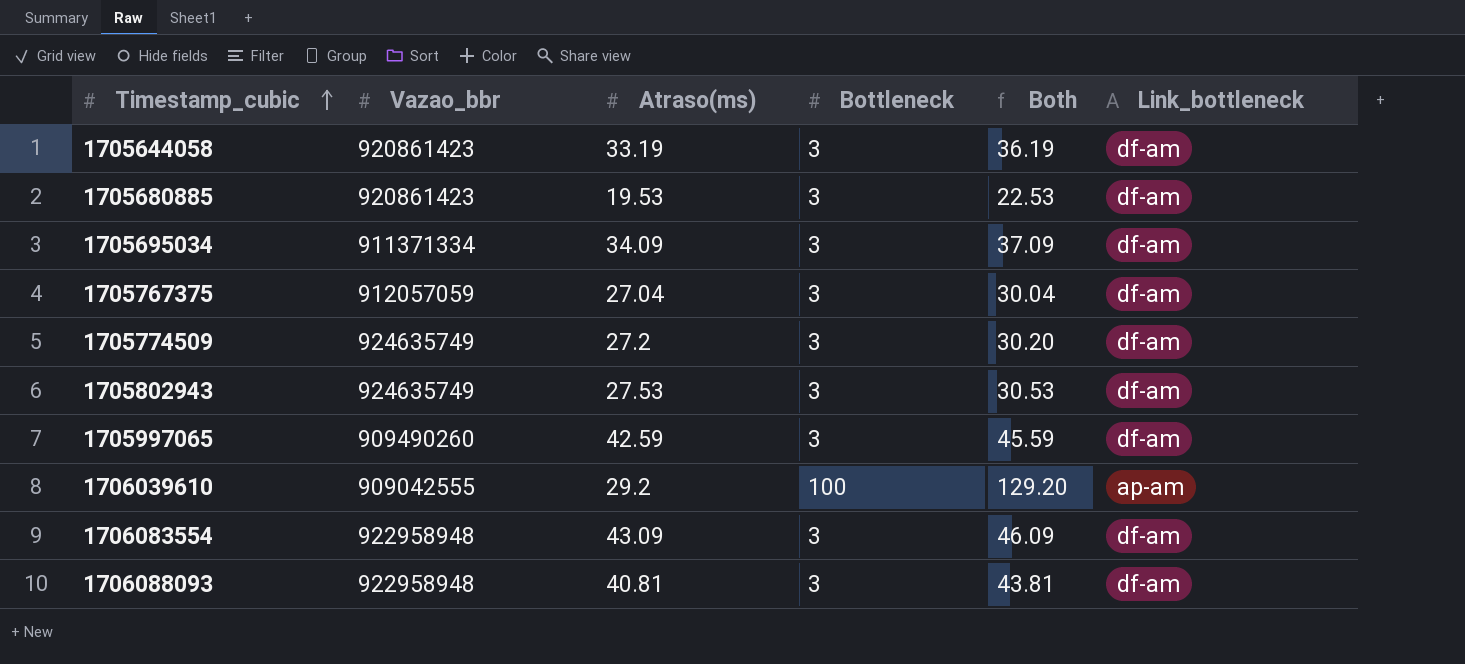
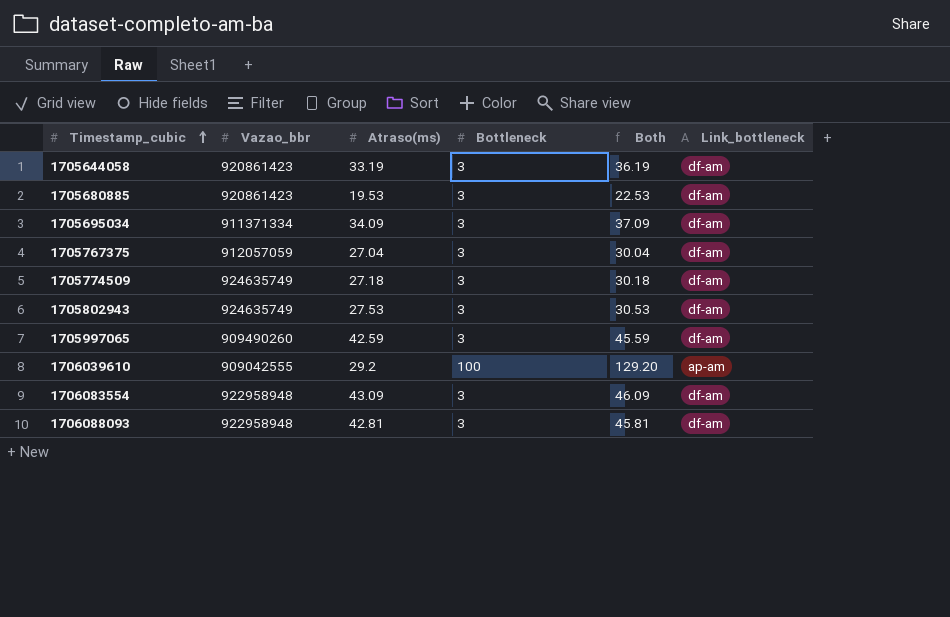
1705774509 | Atraso(ms): 27.2 -> 27.18
1705774509 | Both: 30.20 -> 30.18
1706088093 | Atraso(ms): 40.81 -> 42.81
1706088093 | Both: 43.81 -> 45.81

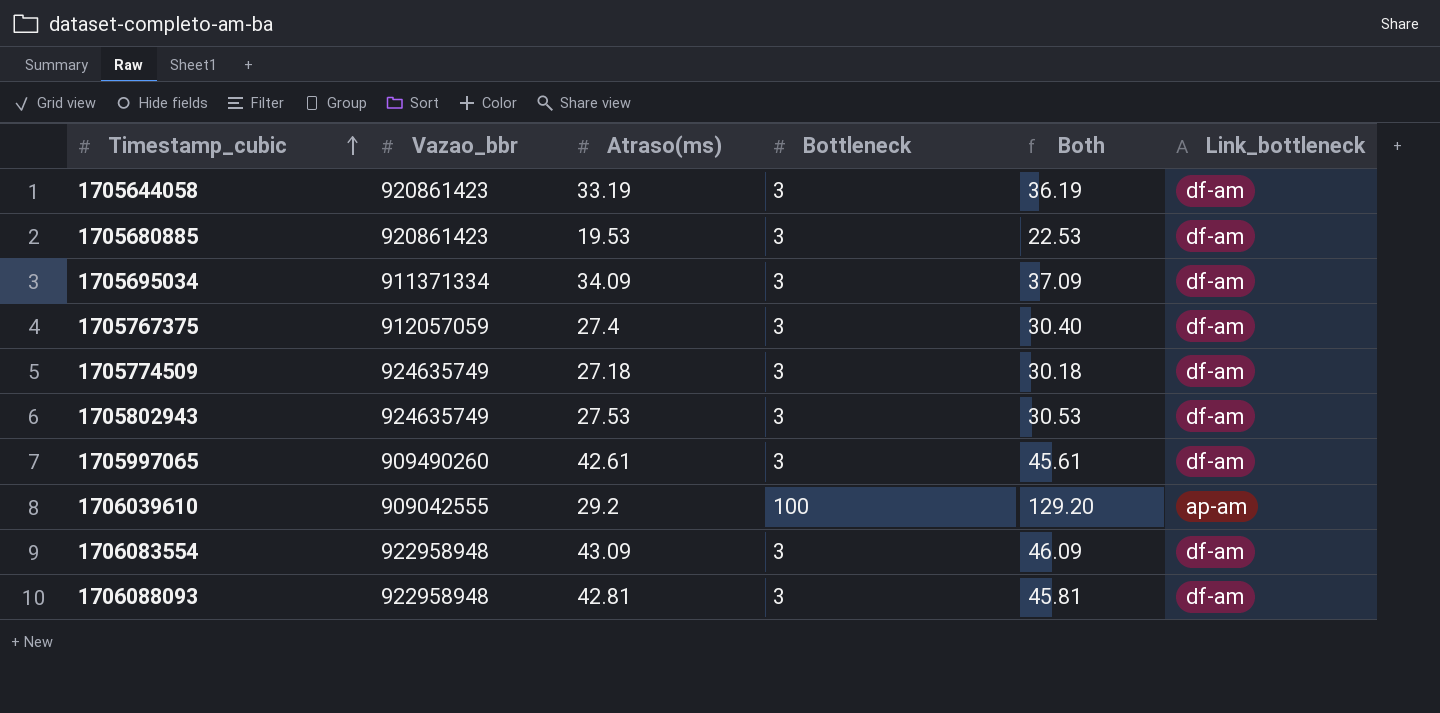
1705767375 | Atraso(ms): 27.04 -> 27.4
1705767375 | Both: 30.04 -> 30.40
1705997065 | Atraso(ms): 42.59 -> 42.61
1705997065 | Both: 45.59 -> 45.61

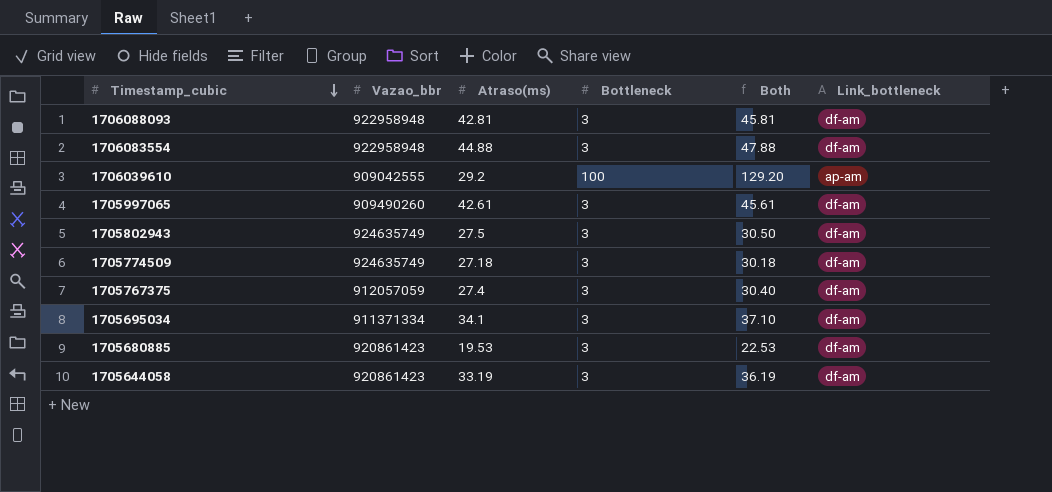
row order: Timestamp_cubic ascending -> Timestamp_cubic descending
1706083554 | Atraso(ms): 43.09 -> 44.88
1706083554 | Both: 46.09 -> 47.88
1705802943 | Atraso(ms): 27.53 -> 27.5
1705802943 | Both: 30.53 -> 30.50
1705695034 | Atraso(ms): 34.09 -> 34.1
1705695034 | Both: 37.09 -> 37.10

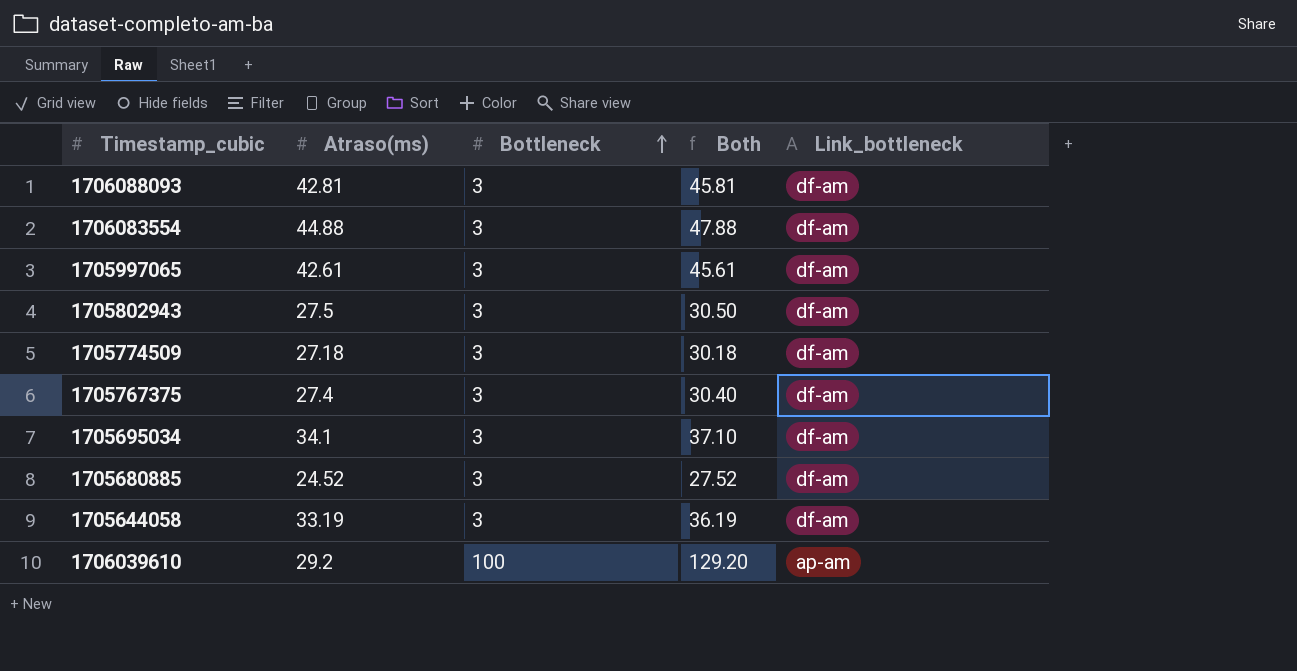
row order: Timestamp_cubic descending -> Bottleneck ascending
column Vazao_bbr | position: 2 -> none
1705680885 | Atraso(ms): 19.53 -> 24.52
1705680885 | Both: 22.53 -> 27.52

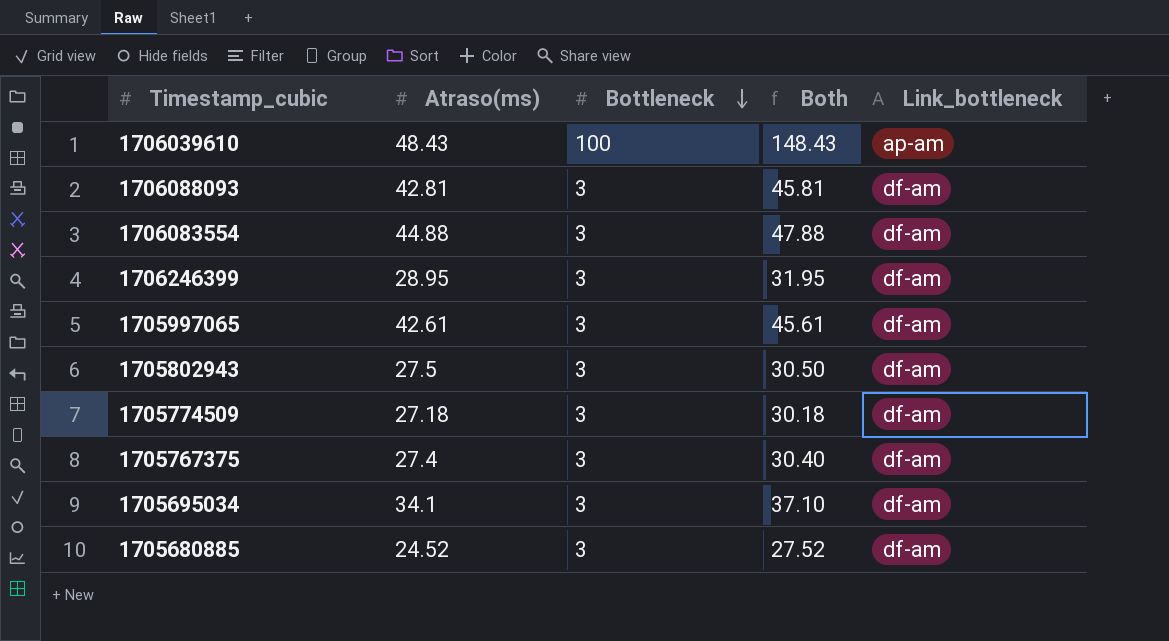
row order: Bottleneck ascending -> Bottleneck descending
row 1705644058: 33.19 | 3 | 36.19 | df-am -> none
1706039610 | Atraso(ms): 29.2 -> 48.43
1706039610 | Both: 129.20 -> 148.43
row 1706246399: none -> 28.95 | 3 | 31.95 | df-am

